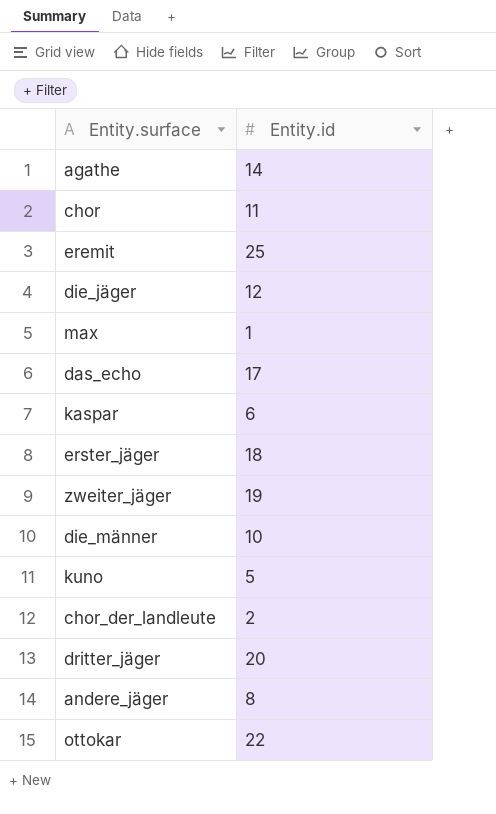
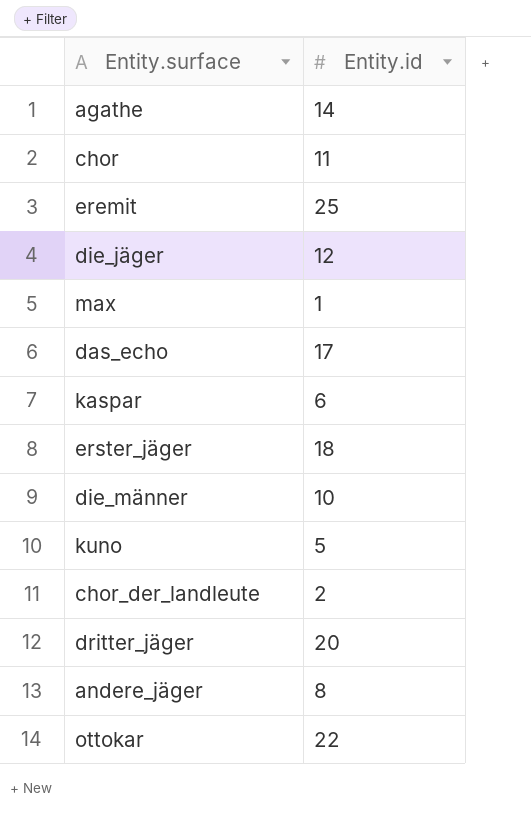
row zweiter_jäger: 19 -> none

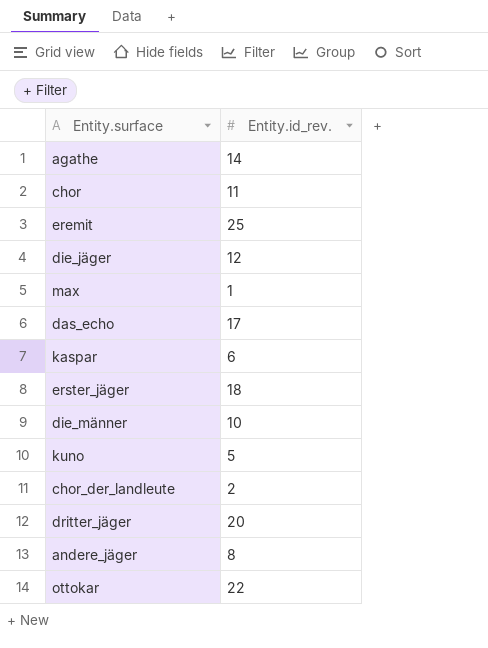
column name: Entity.id -> Entity.id_rev.

